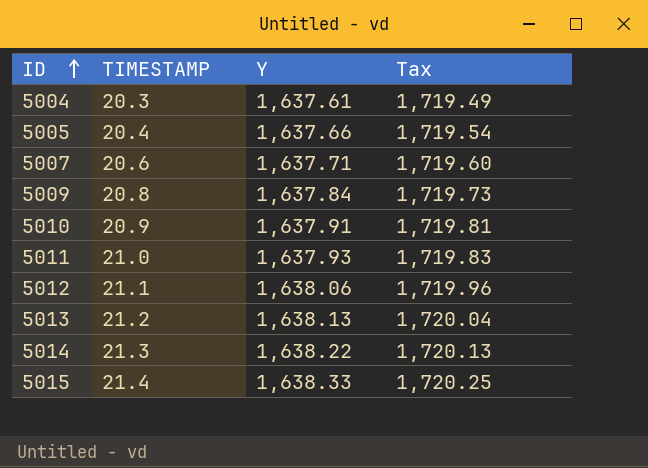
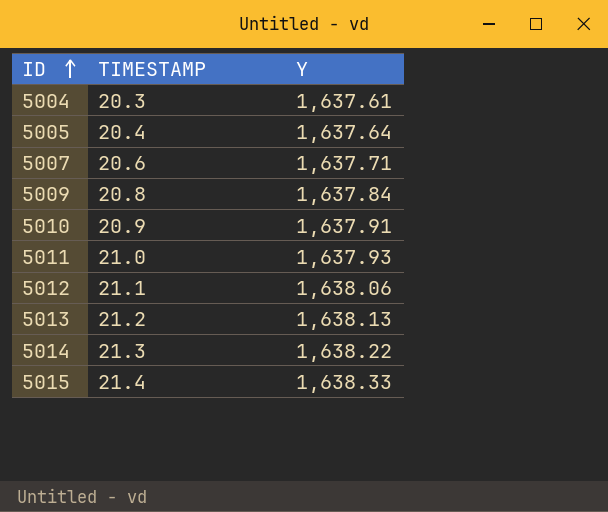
column Tax | formula: [Y] * 1.05 -> none
5005 | Y: 1,637.66 -> 1,637.64

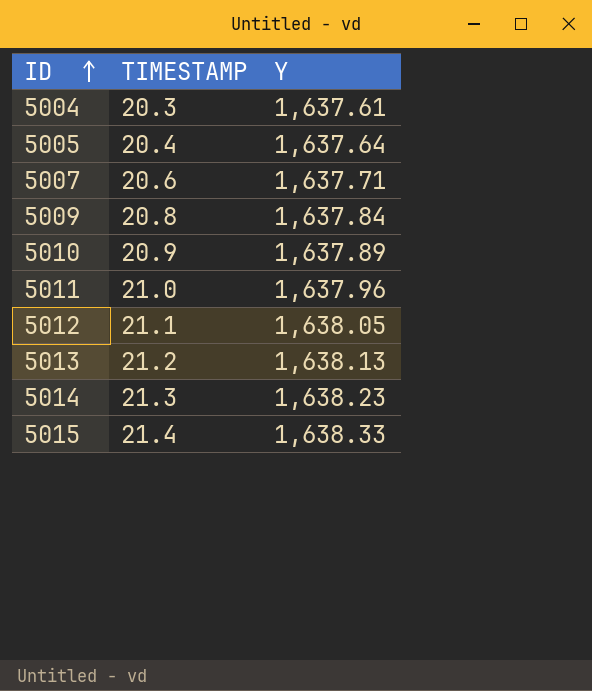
5010 | Y: 1,637.91 -> 1,637.89
5011 | Y: 1,637.93 -> 1,637.96
5012 | Y: 1,638.06 -> 1,638.05
5014 | Y: 1,638.22 -> 1,638.23

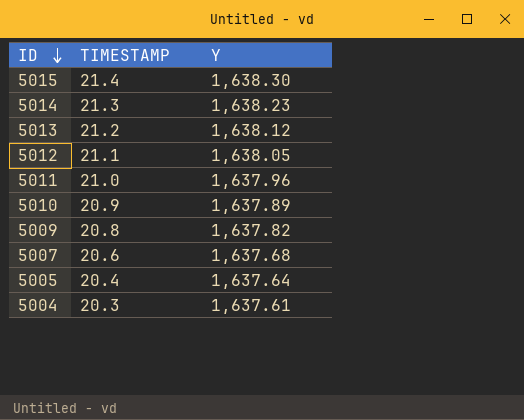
row order: ID ascending -> ID descending
5015 | Y: 1,638.33 -> 1,638.30
5013 | Y: 1,638.13 -> 1,638.12
5009 | Y: 1,637.84 -> 1,637.82
5007 | Y: 1,637.71 -> 1,637.68

